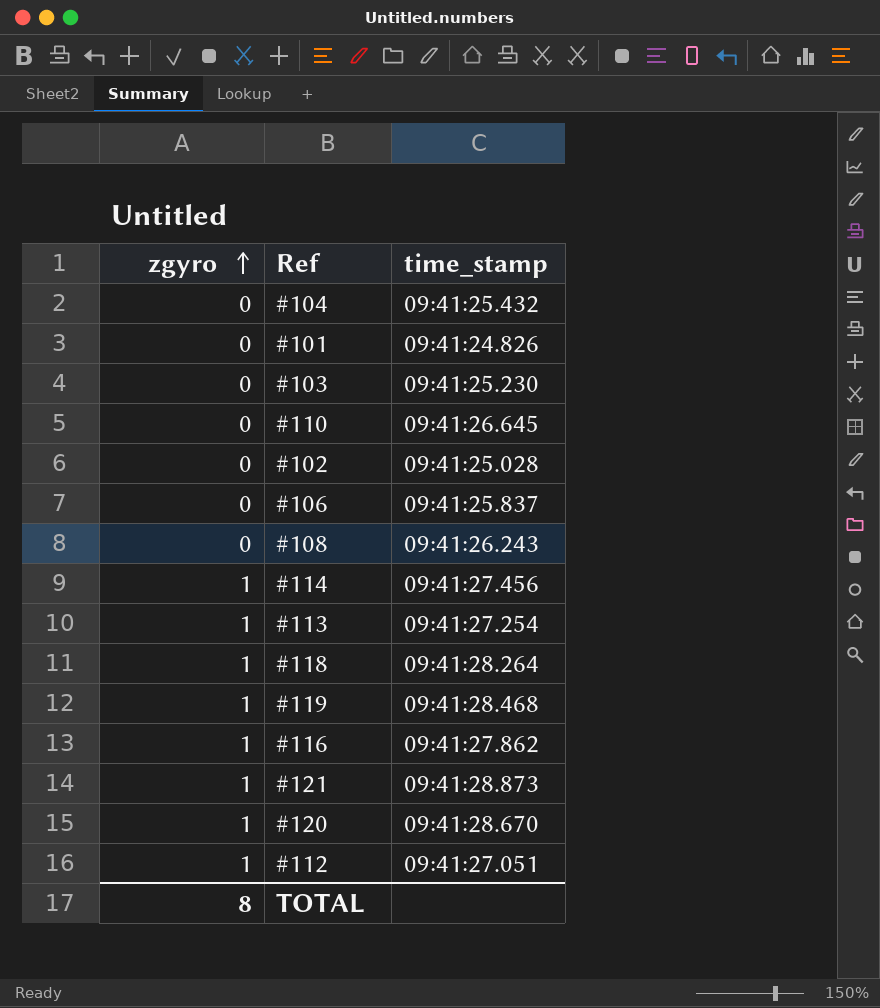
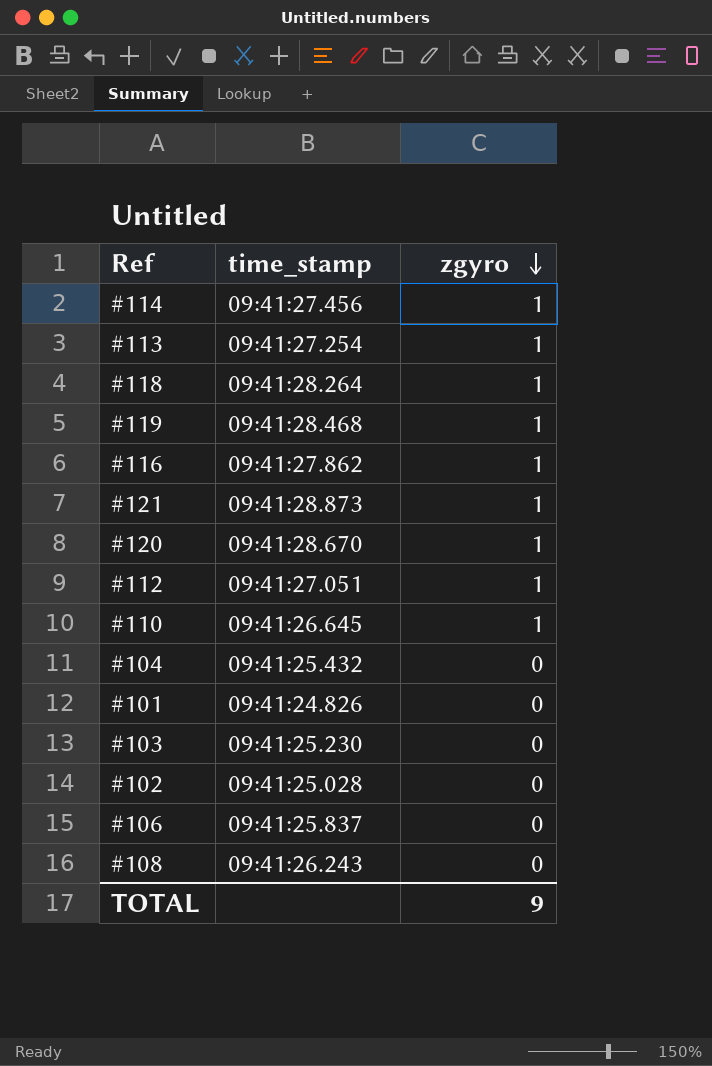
row order: zgyro ascending -> zgyro descending
column zgyro | position: 1 -> 3
#110 | zgyro: 0 -> 1
TOTAL | zgyro: 8 -> 9

